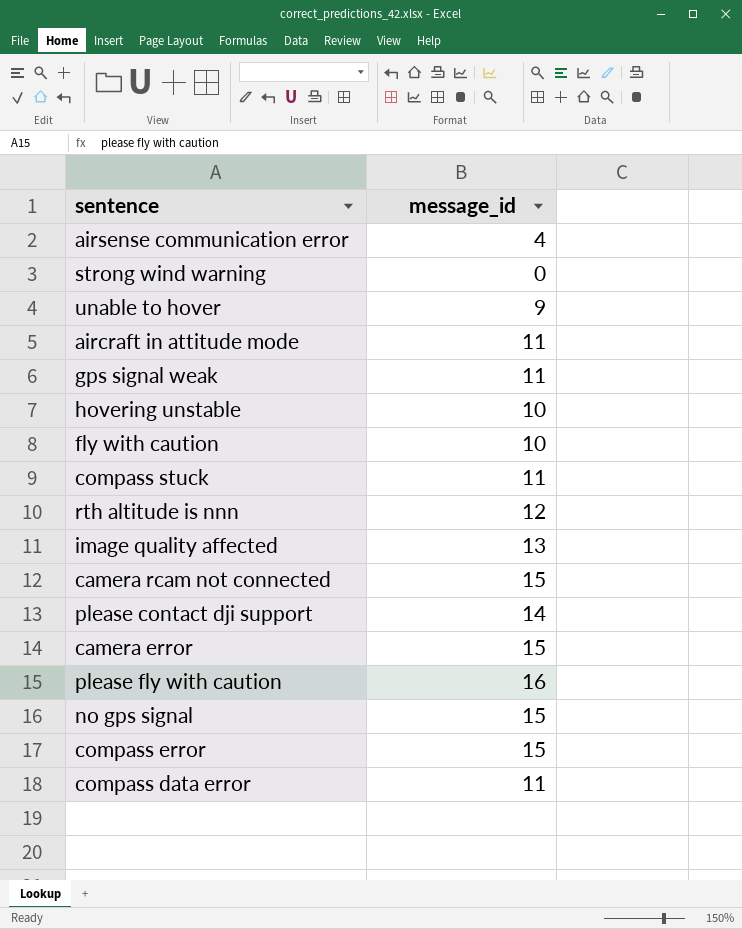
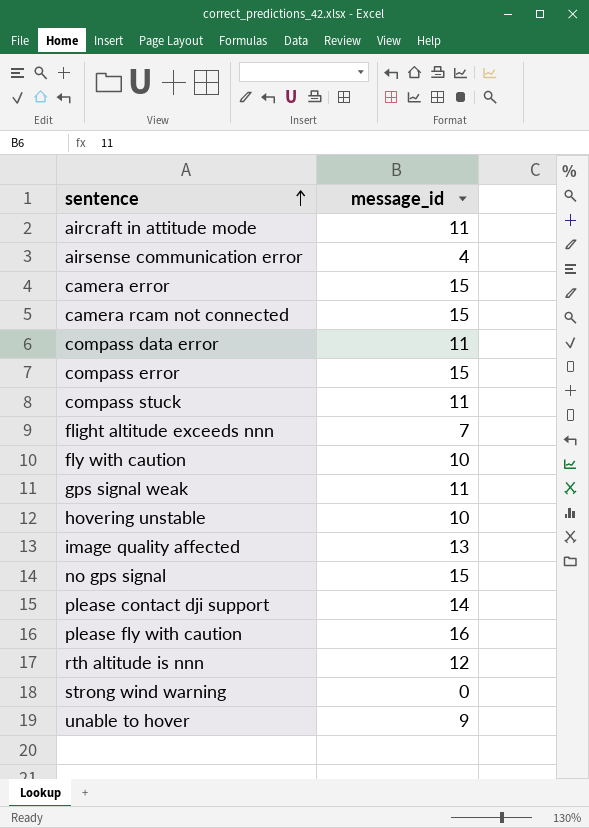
row order: none -> sentence ascending
row flight altitude exceeds nnn: none -> 7

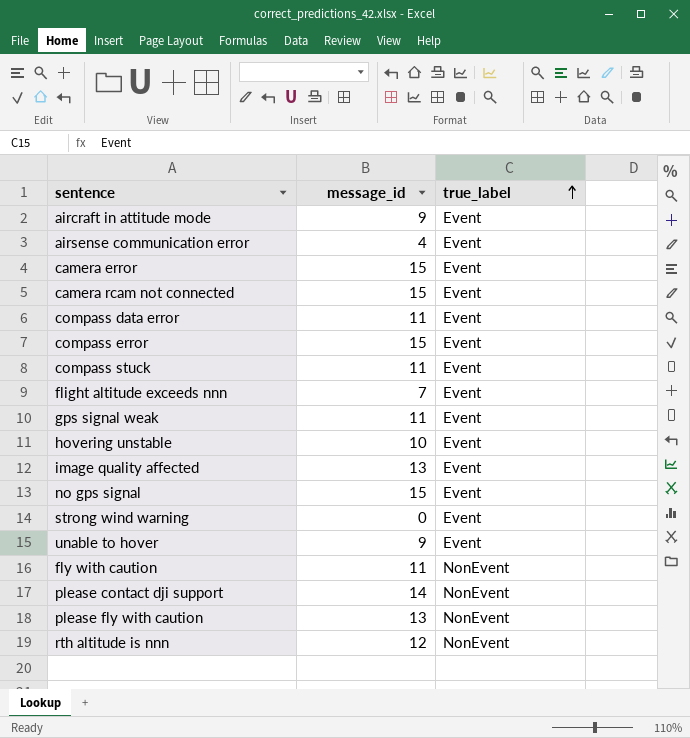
row order: sentence ascending -> true_label ascending
column true_label | position: none -> 3
aircraft in attitude mode | message_id: 11 -> 9
fly with caution | message_id: 10 -> 11
please fly with caution | message_id: 16 -> 13

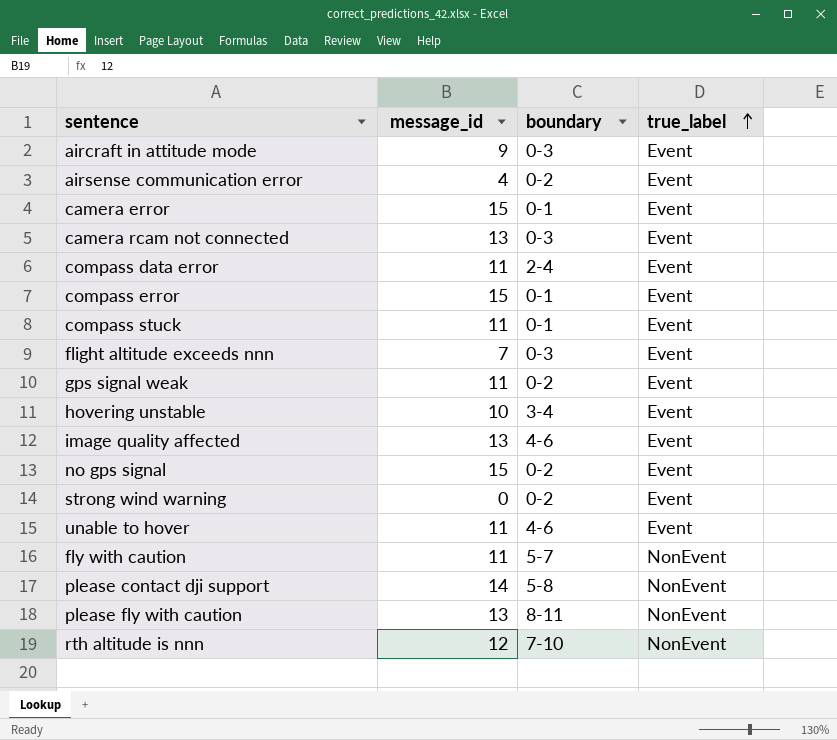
column boundary | position: none -> 3
camera rcam not connected | message_id: 15 -> 13
unable to hover | message_id: 9 -> 11

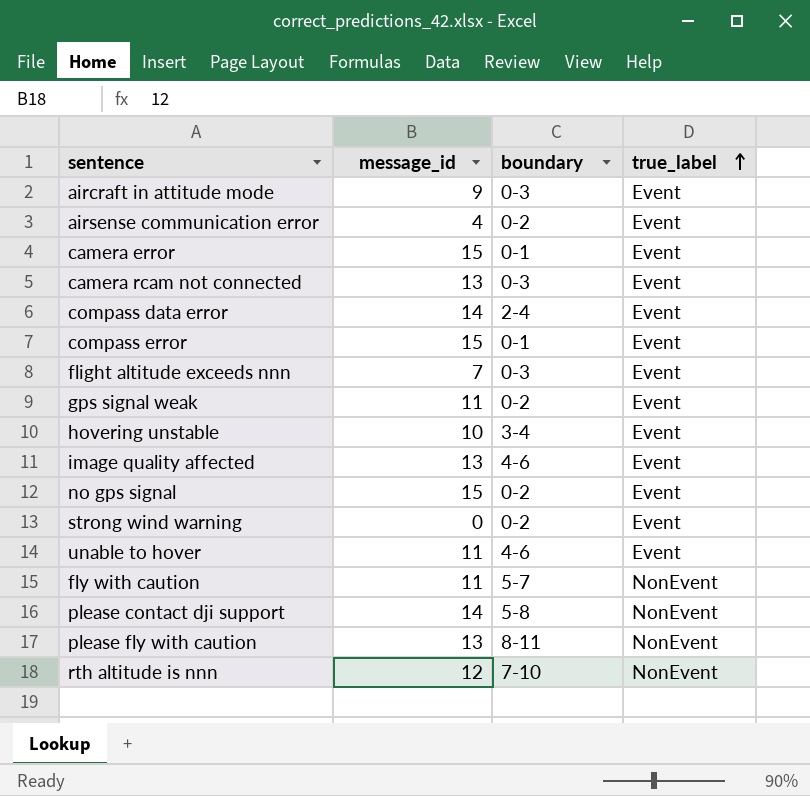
row compass stuck: 11 | 0-1 | Event -> none
compass data error | message_id: 11 -> 14

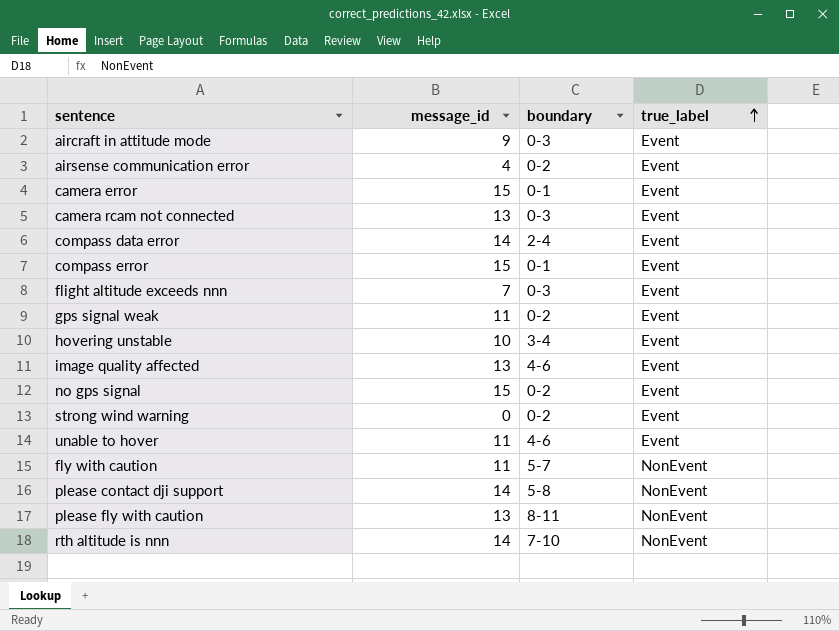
rth altitude is nnn | message_id: 12 -> 14

